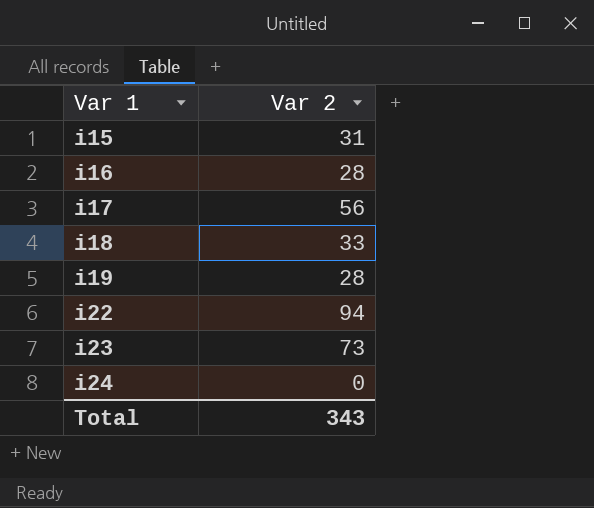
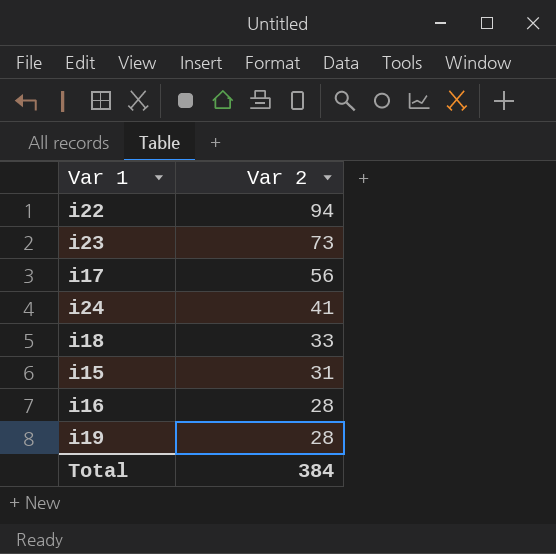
row order: Var 1 ascending -> Var 2 descending
i24 | Var 2: 0 -> 41
Total | Var 2: 343 -> 384

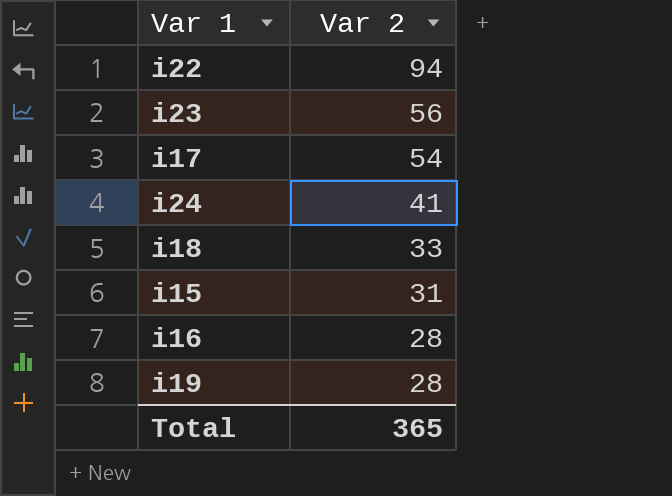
i23 | Var 2: 73 -> 56
i17 | Var 2: 56 -> 54
Total | Var 2: 384 -> 365

